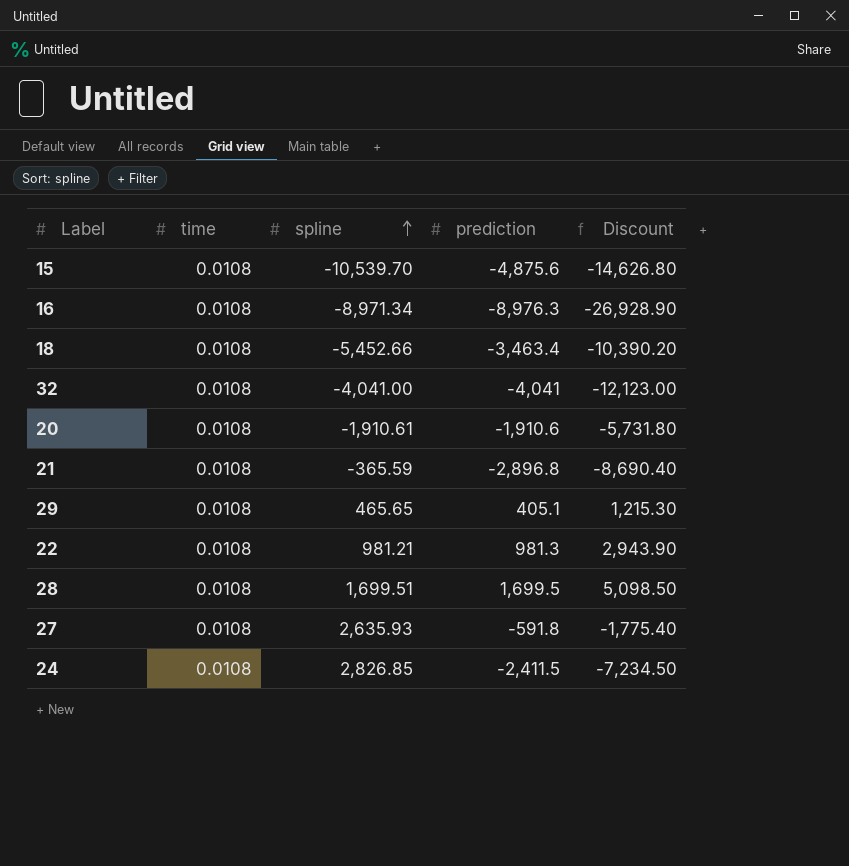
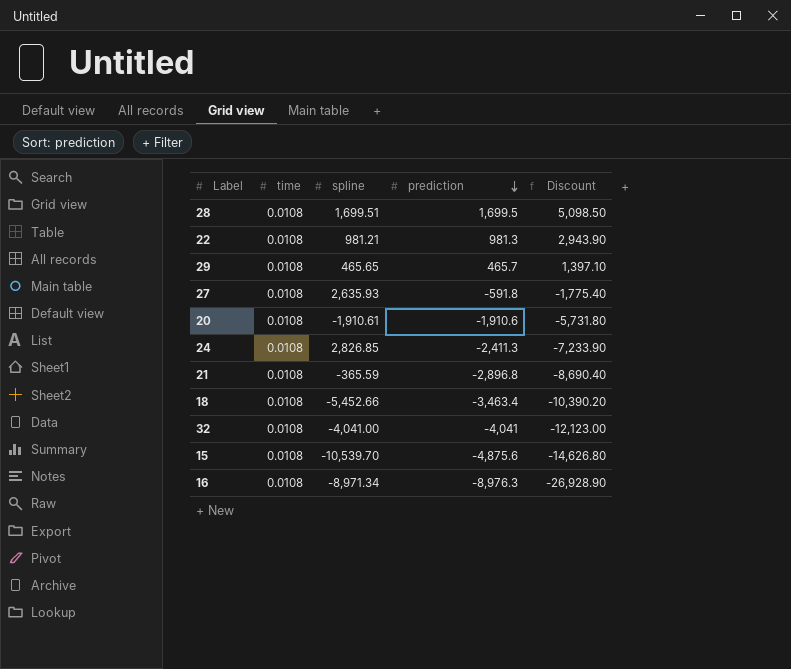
row order: spline ascending -> prediction descending
29 | prediction: 405.1 -> 465.7
29 | Discount: 1,215.30 -> 1,397.10
24 | prediction: -2,411.5 -> -2,411.3
24 | Discount: -7,234.50 -> -7,233.90

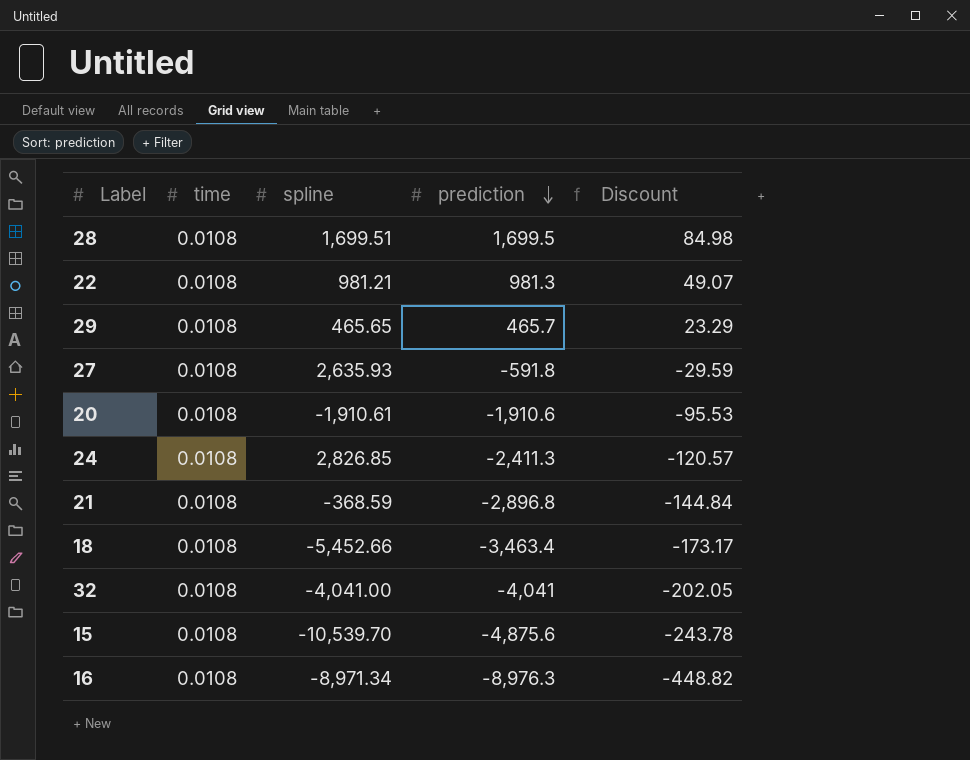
column Discount | formula: [prediction] * 3 -> [prediction] * 0.05
21 | spline: -365.59 -> -368.59

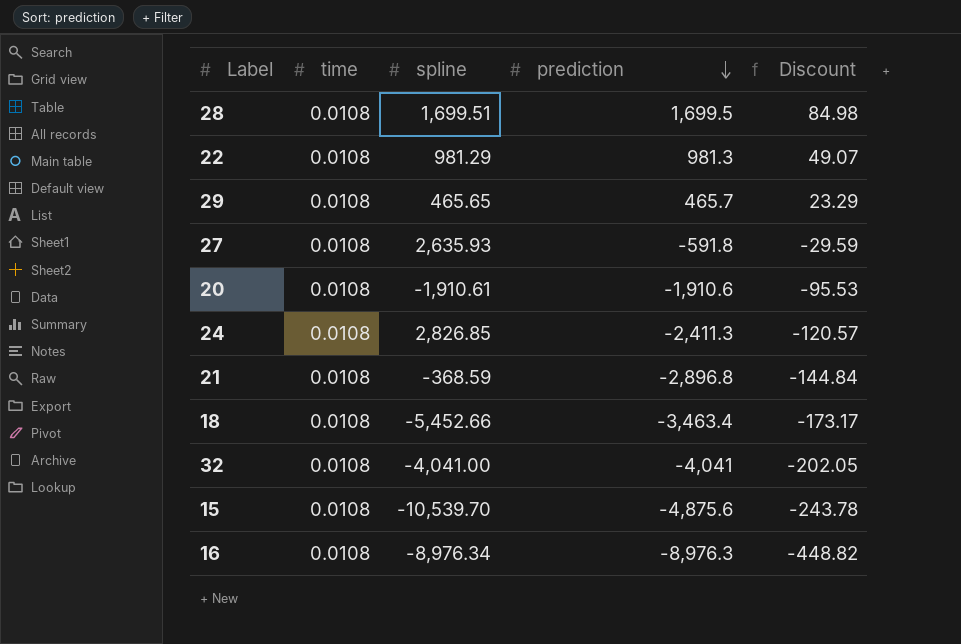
22 | spline: 981.21 -> 981.29
16 | spline: -8,971.34 -> -8,976.34

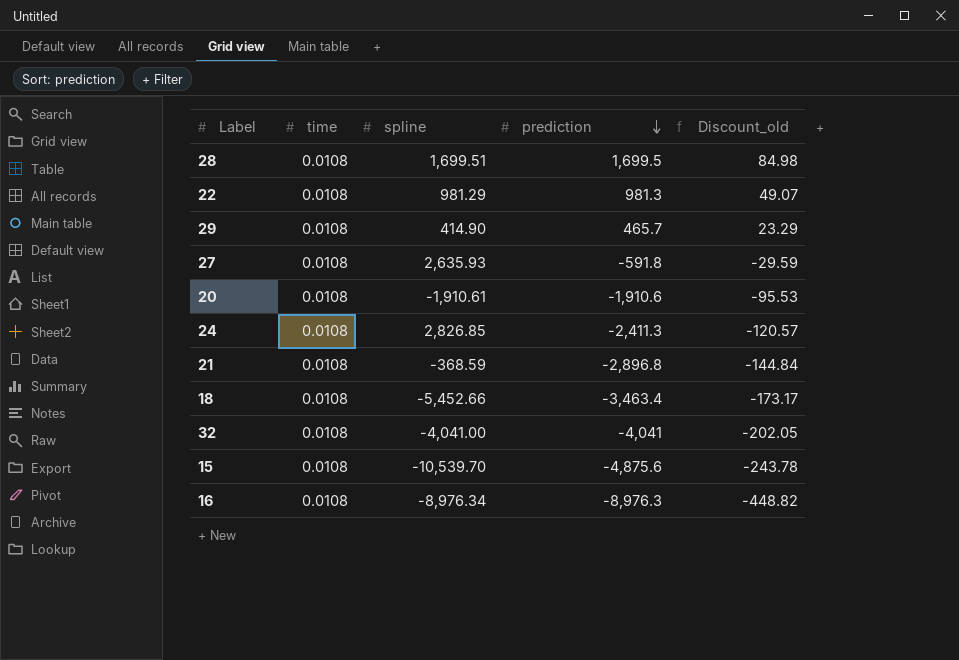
column name: Discount -> Discount_old
29 | spline: 465.65 -> 414.90

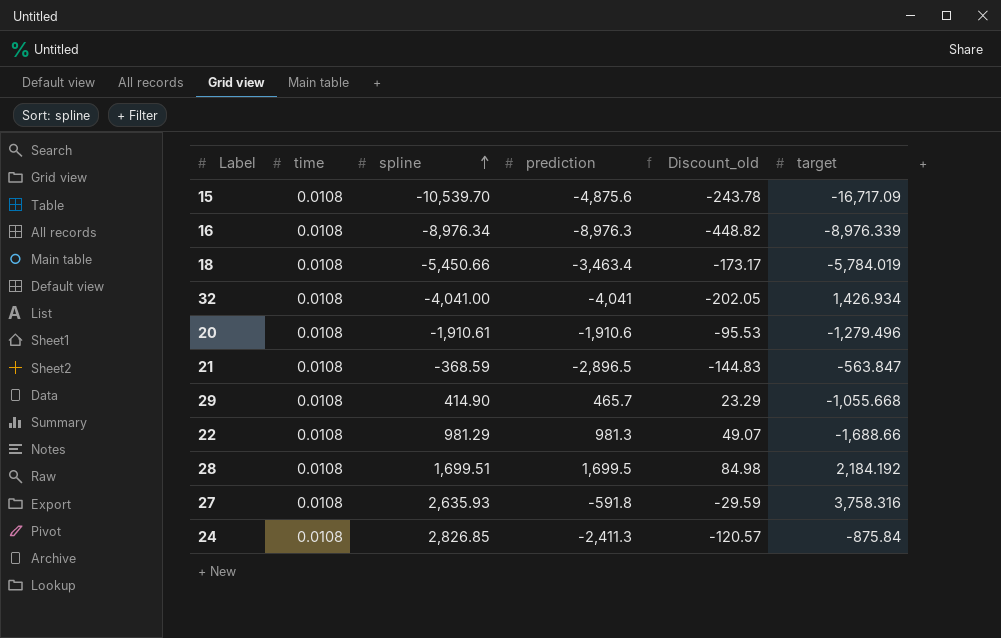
row order: prediction descending -> spline ascending
column target | position: none -> 6
18 | spline: -5,452.66 -> -5,450.66
21 | prediction: -2,896.8 -> -2,896.5
21 | Discount_old: -144.84 -> -144.83

